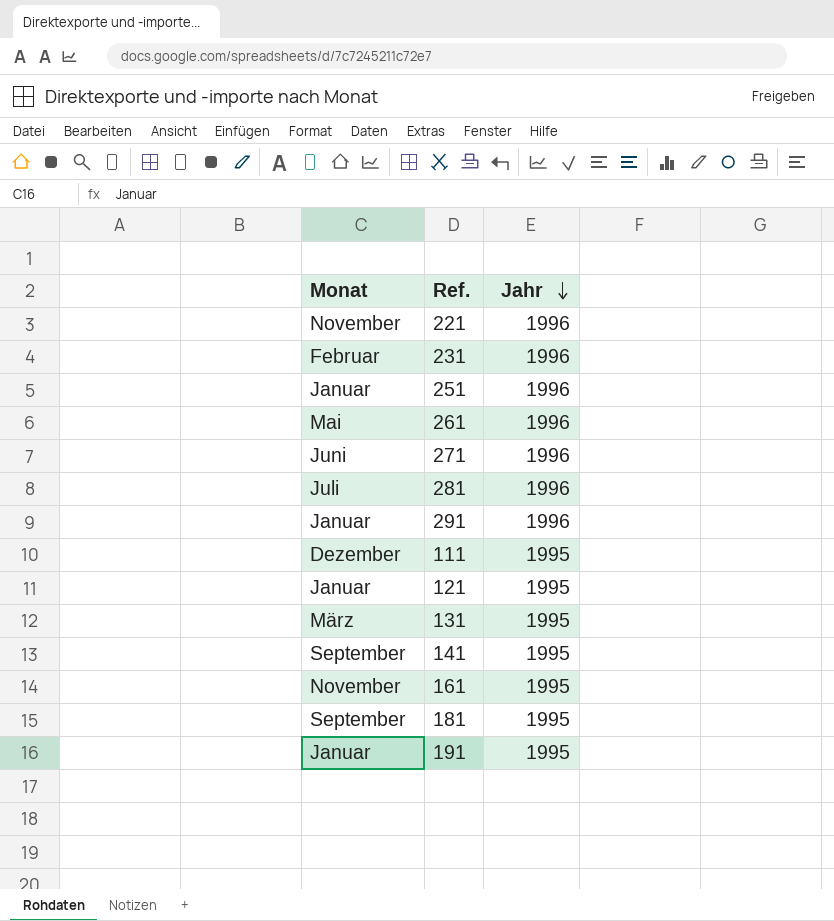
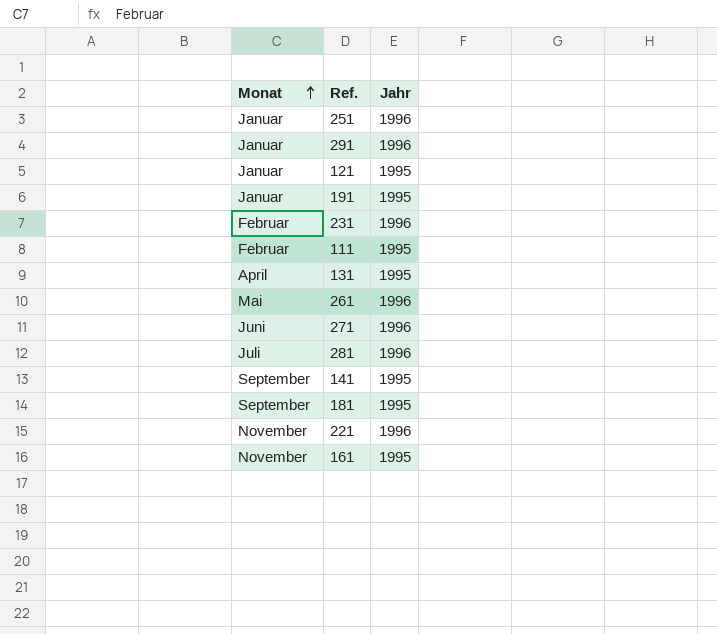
row order: Jahr descending -> Monat ascending
111 | Monat: Dezember -> Februar
131 | Monat: März -> April

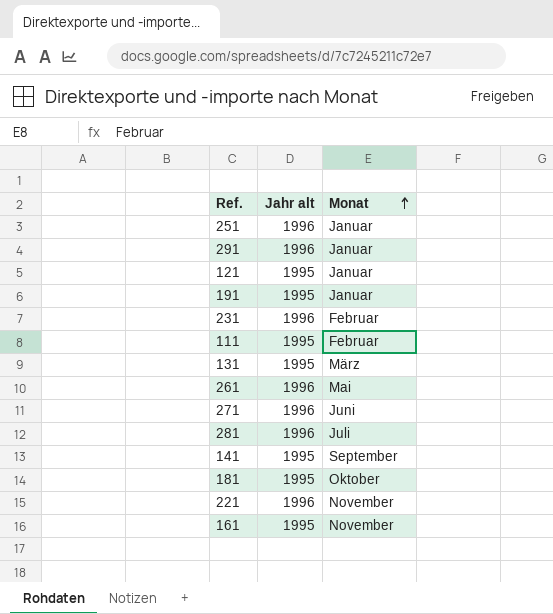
column name: Jahr -> Jahr alt
column Monat | position: 1 -> 3
131 | Monat: April -> März
181 | Monat: September -> Oktober

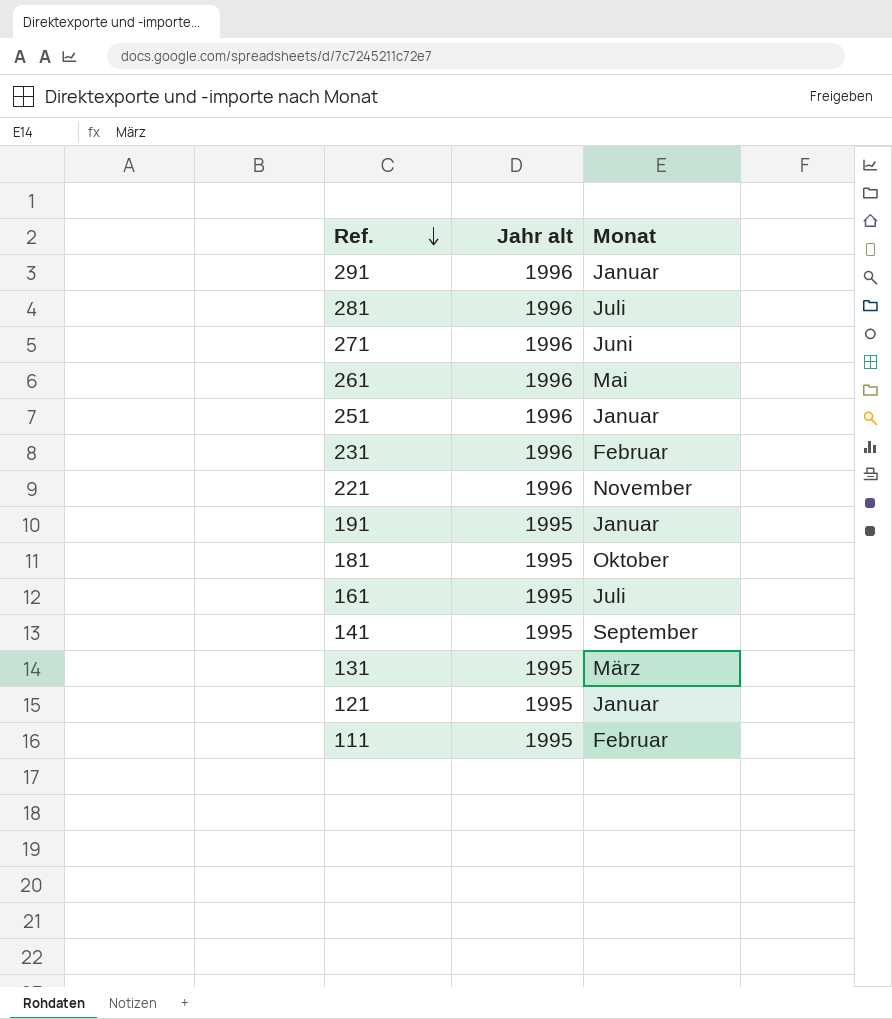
row order: Monat ascending -> Ref. descending
161 | Monat: November -> Juli

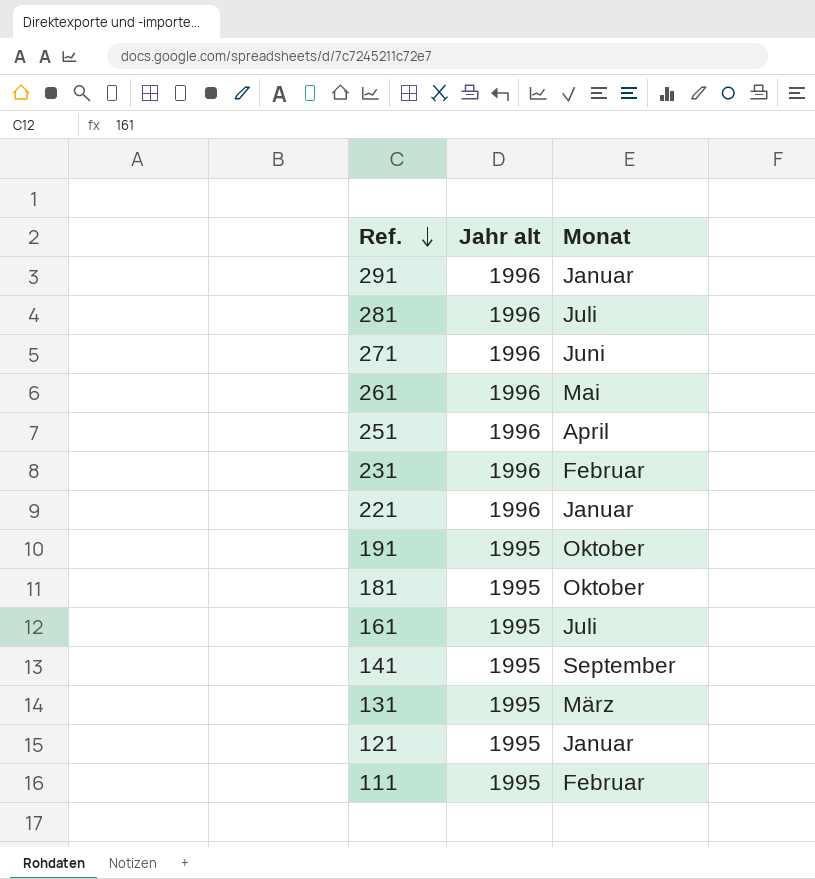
251 | Monat: Januar -> April
221 | Monat: November -> Januar
191 | Monat: Januar -> Oktober

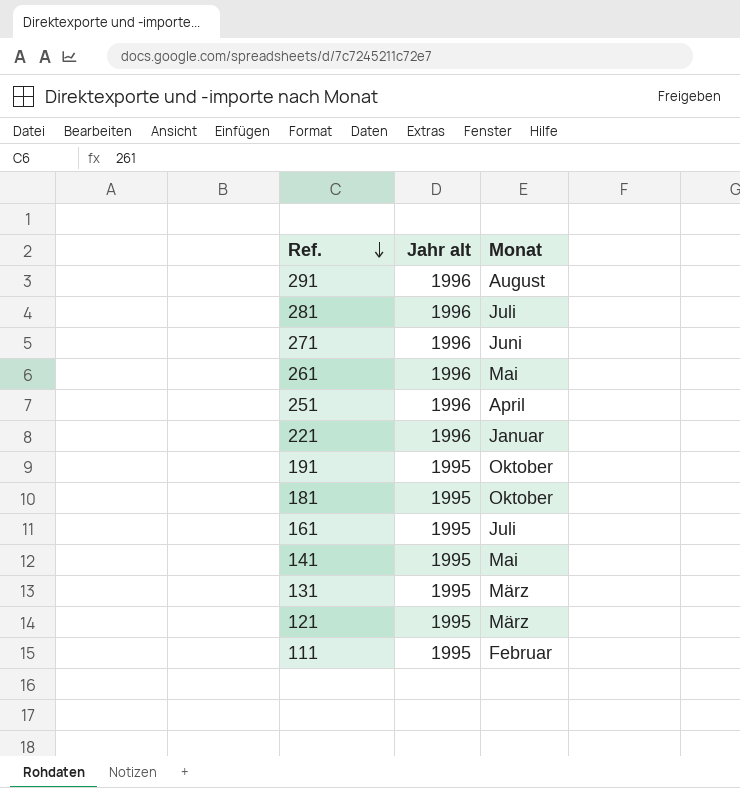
row 231: 1996 | Februar -> none
291 | Monat: Januar -> August
141 | Monat: September -> Mai
121 | Monat: Januar -> März

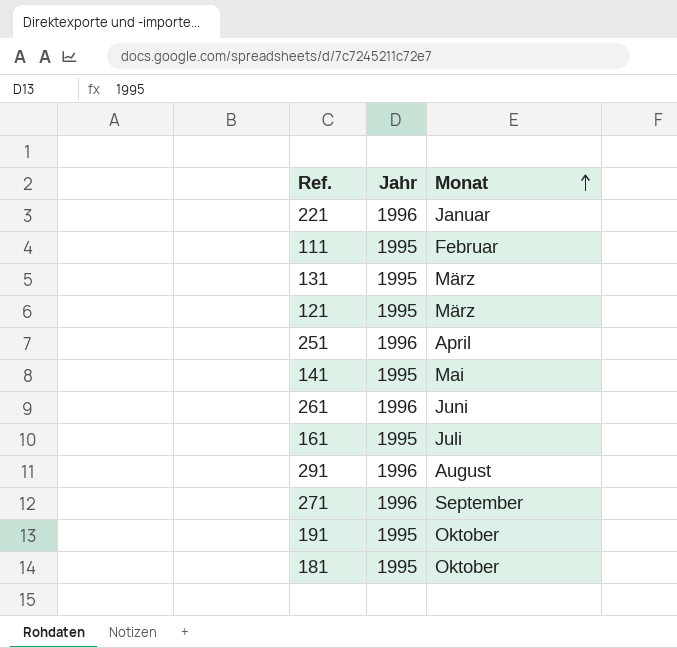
row order: Ref. descending -> Monat ascending
column name: Jahr alt -> Jahr
row 281: 1996 | Juli -> none
261 | Monat: Mai -> Juni
271 | Monat: Juni -> September

